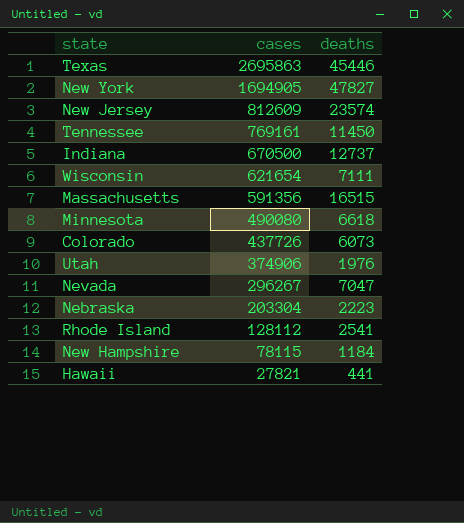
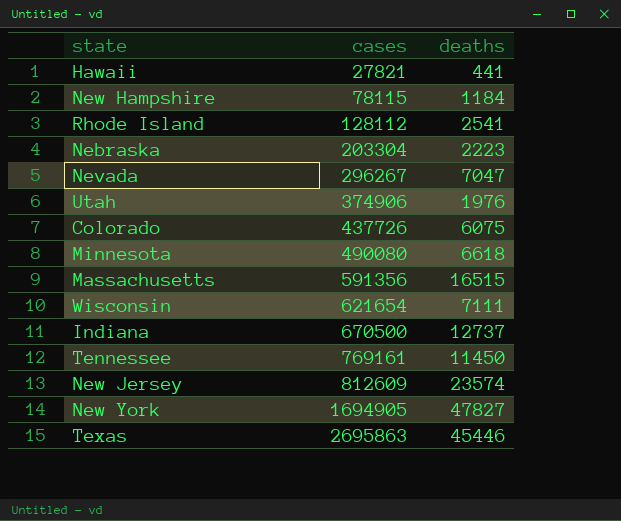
row order: cases descending -> cases ascending
Colorado | deaths: 6073 -> 6075

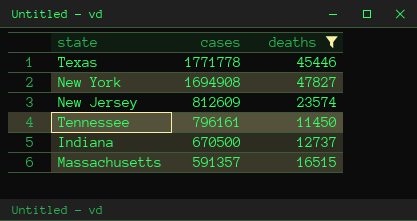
filter: none -> deaths >= 11450
row order: cases ascending -> cases descending
Texas | cases: 2695863 -> 1771778
New York | cases: 1694905 -> 1694908
Tennessee | cases: 769161 -> 796161
Massachusetts | cases: 591356 -> 591357

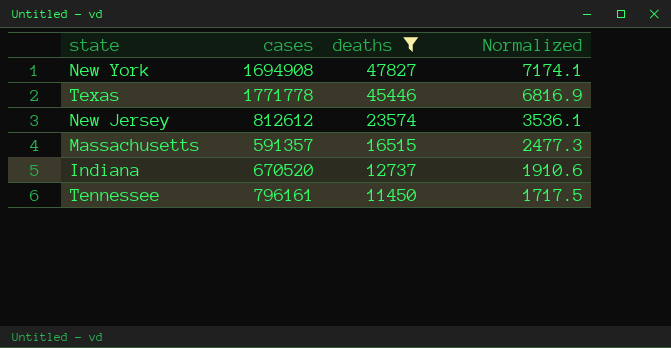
row order: cases descending -> deaths descending
column Normalized | formula: none -> [deaths] * 0.15
New Jersey | cases: 812609 -> 812612
Indiana | cases: 670500 -> 670520

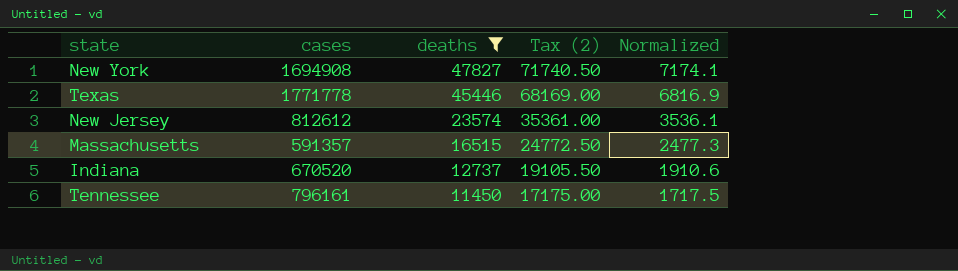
column Tax (2) | formula: none -> [deaths] * 1.5

